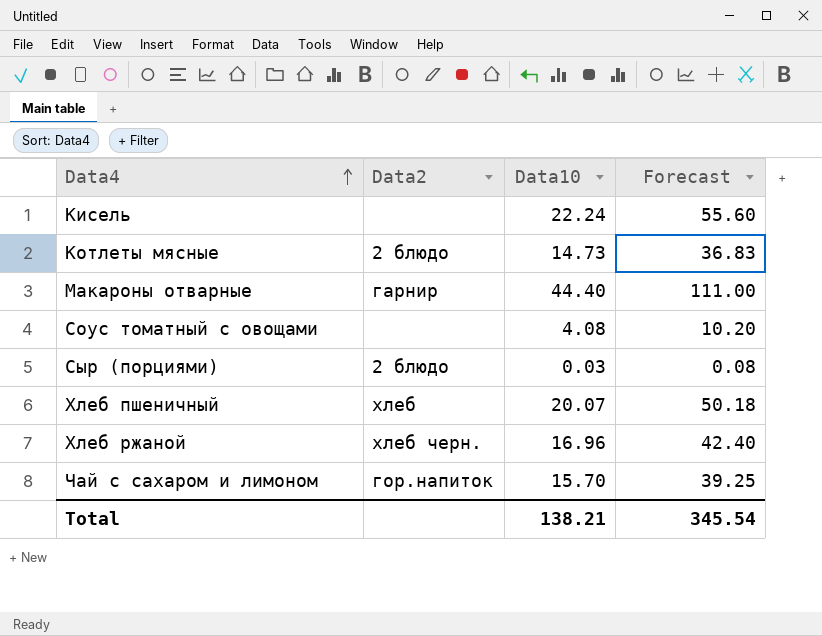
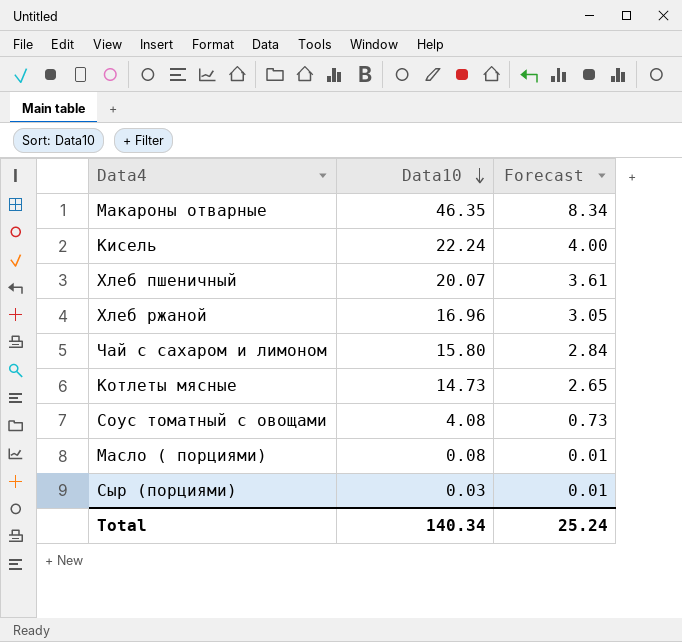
row order: Data4 ascending -> Data10 descending
column Data2 | position: 2 -> none
column Forecast | formula: [Data10] * 2.5 -> [Data10] * 0.18
Макароны отварные | Data10: 44.40 -> 46.35
Чай с сахаром и лимоном | Data10: 15.70 -> 15.80
row Масло ( порциями): none -> 0.08 | 0.01
Total | Data10: 138.21 -> 140.34
Total | Forecast: 345.54 -> 25.24

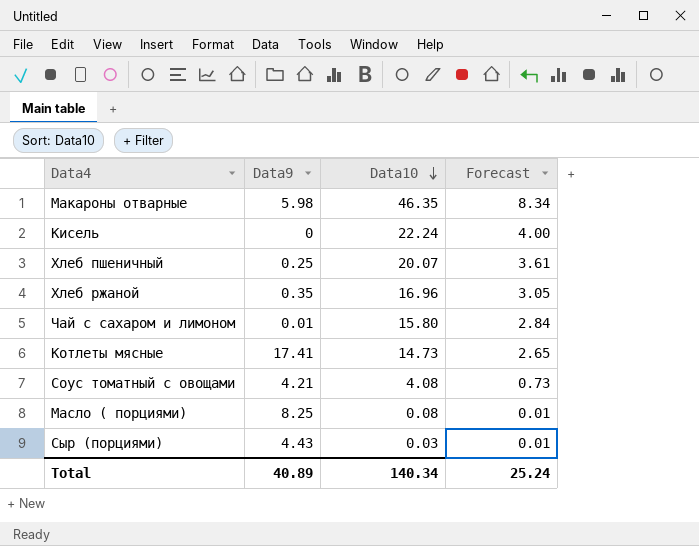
column Data9 | position: none -> 2

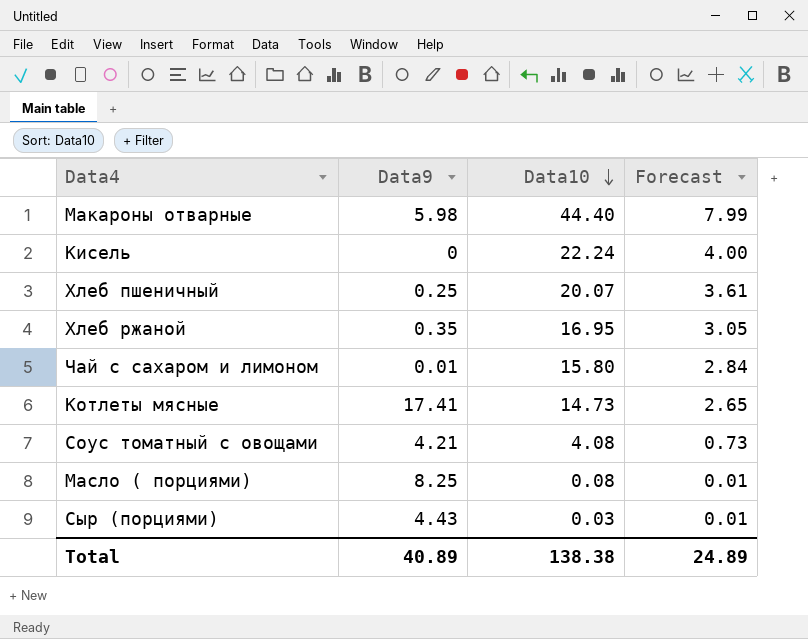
Макароны отварные | Data10: 46.35 -> 44.40
Макароны отварные | Forecast: 8.34 -> 7.99
Хлеб ржаной | Data10: 16.96 -> 16.95
Total | Data10: 140.34 -> 138.38
Total | Forecast: 25.24 -> 24.89

